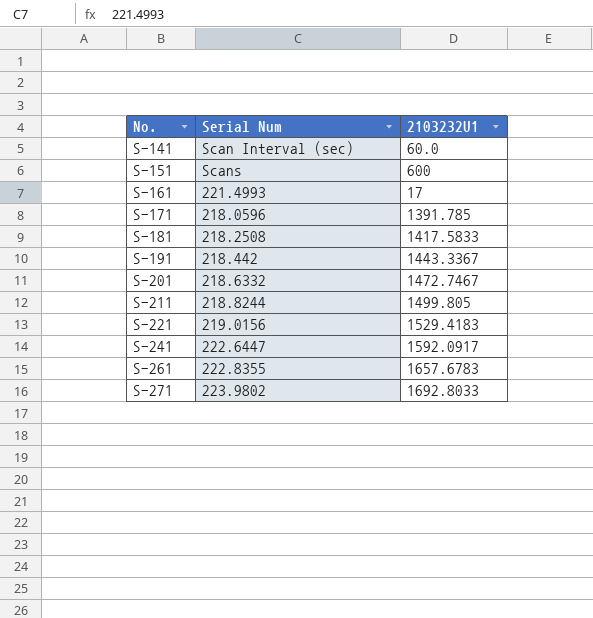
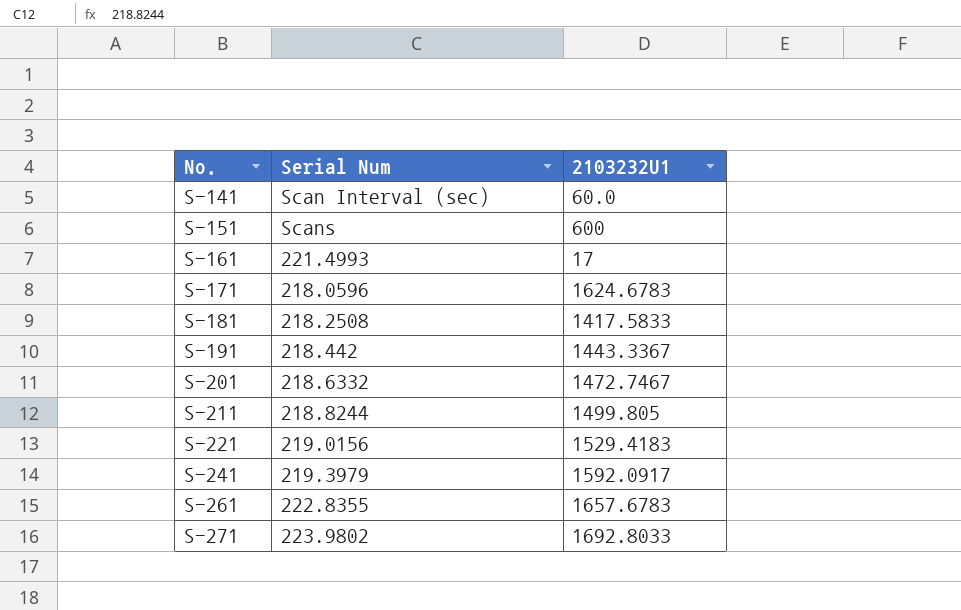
S-171 | 2103232U1: 1391.785 -> 1624.6783
S-241 | Serial Num: 222.6447 -> 219.3979

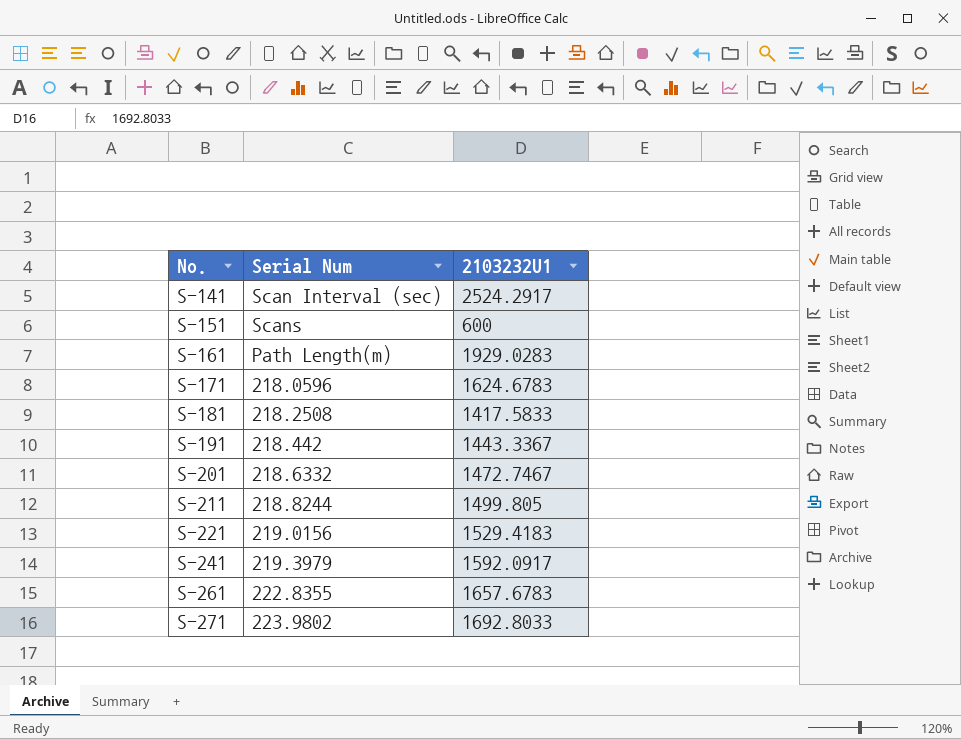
S-141 | 2103232U1: 60.0 -> 2524.2917
S-161 | Serial Num: 221.4993 -> Path Length(m)
S-161 | 2103232U1: 17 -> 1929.0283

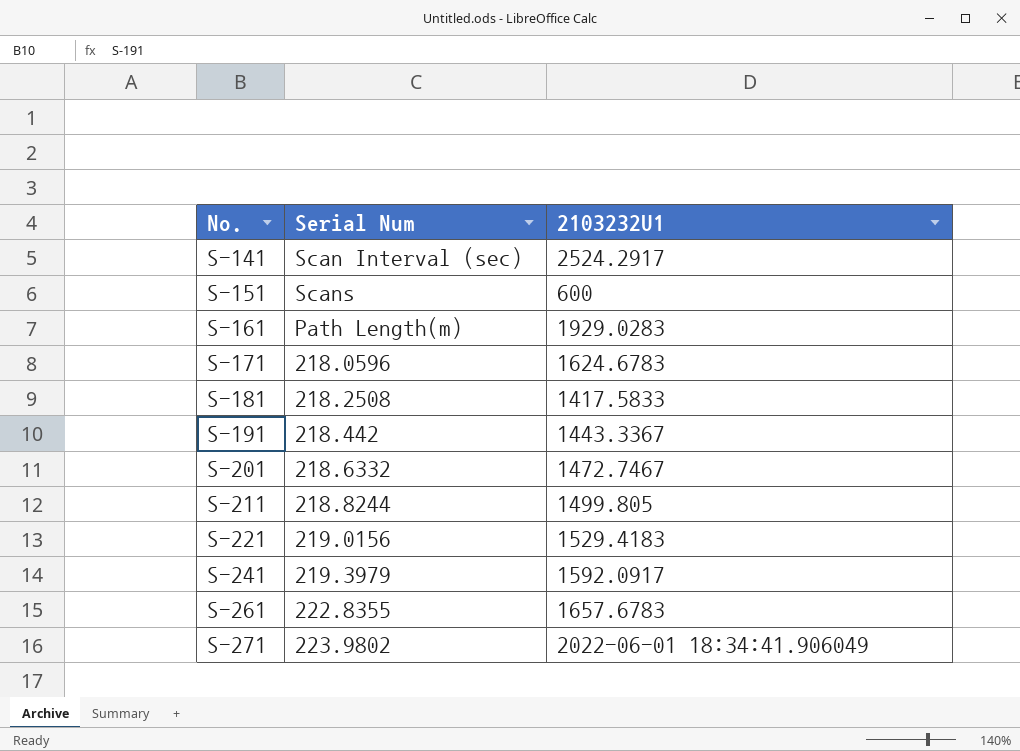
S-271 | 2103232U1: 1692.8033 -> 2022-06-01 18:34:41.906049

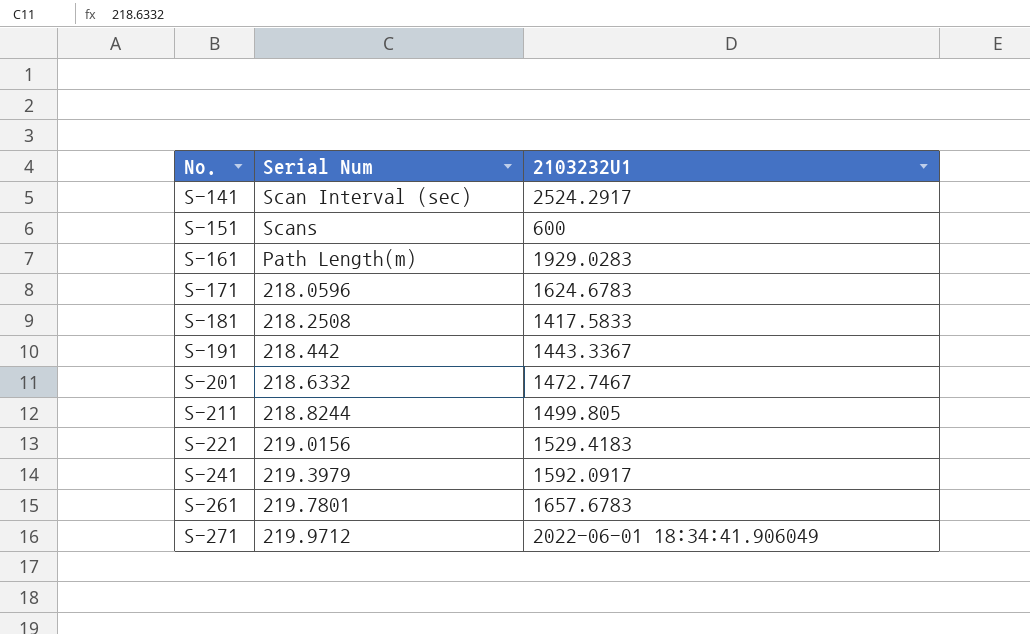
S-261 | Serial Num: 222.8355 -> 219.7801
S-271 | Serial Num: 223.9802 -> 219.9712

